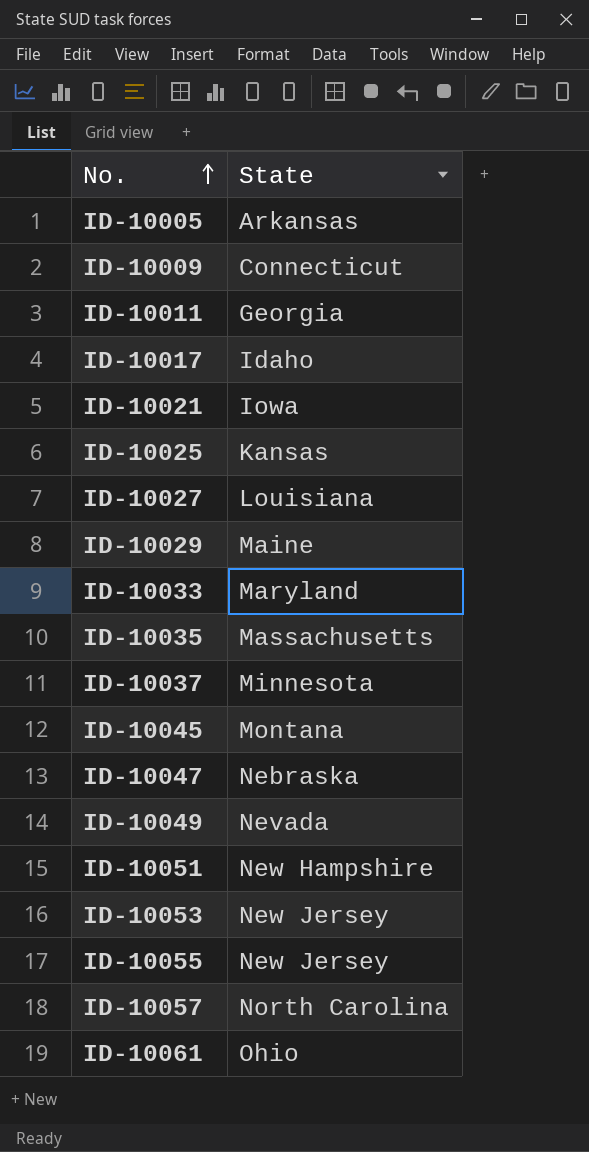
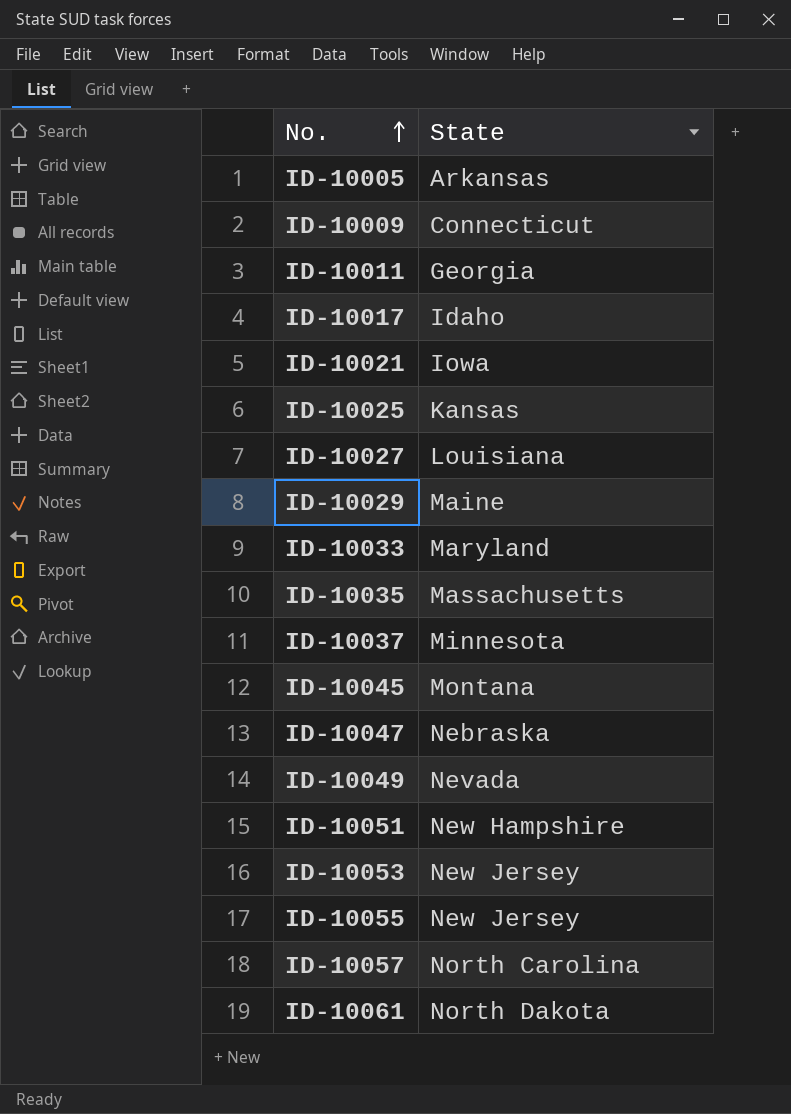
ID-10061 | State: Ohio -> North Dakota

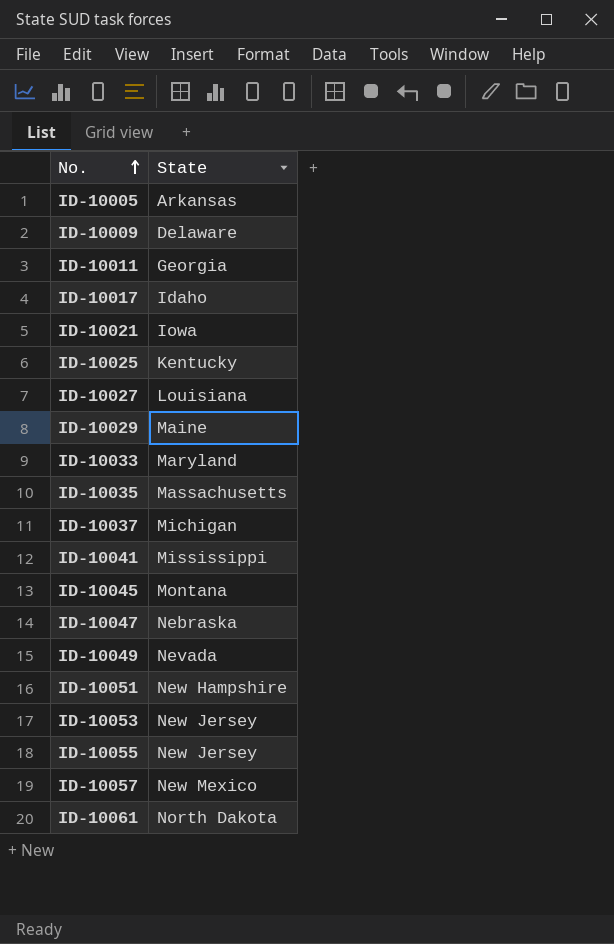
ID-10009 | State: Connecticut -> Delaware
ID-10025 | State: Kansas -> Kentucky
ID-10037 | State: Minnesota -> Michigan
row ID-10041: none -> Mississippi
ID-10057 | State: North Carolina -> New Mexico

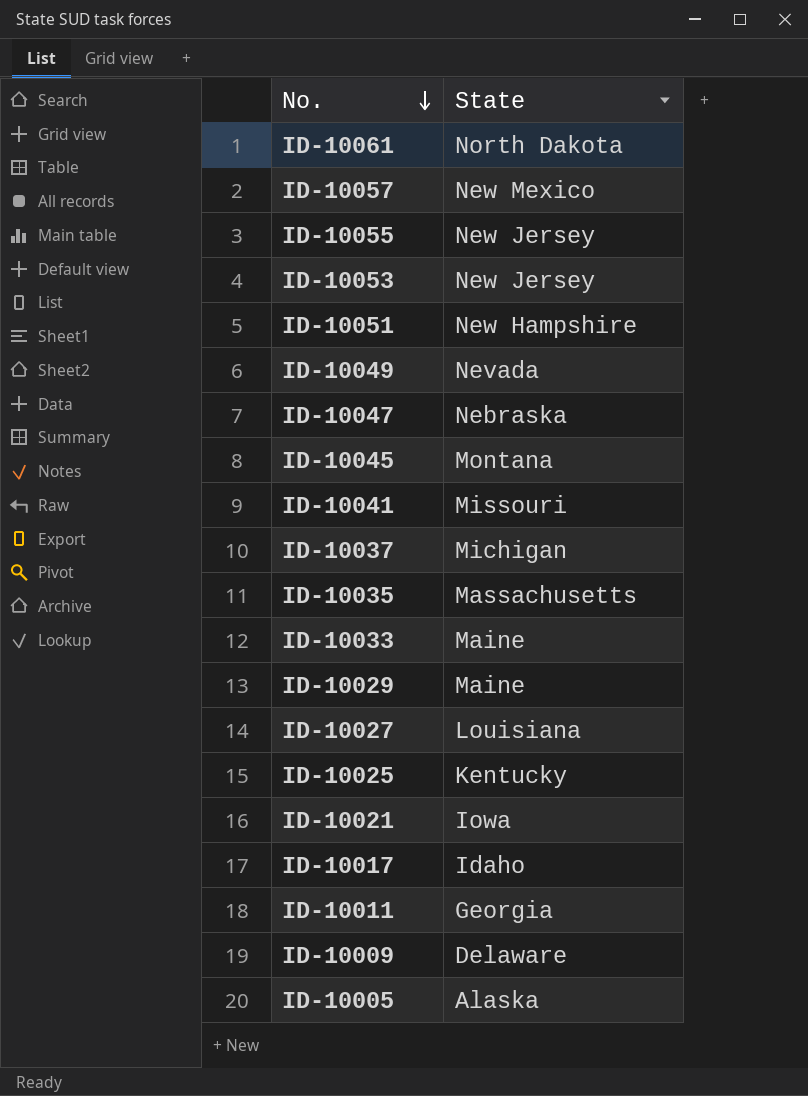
row order: No. ascending -> No. descending
ID-10041 | State: Mississippi -> Missouri
ID-10033 | State: Maryland -> Maine
ID-10005 | State: Arkansas -> Alaska

